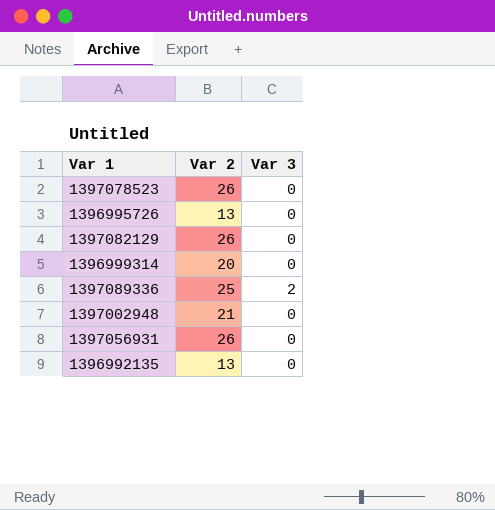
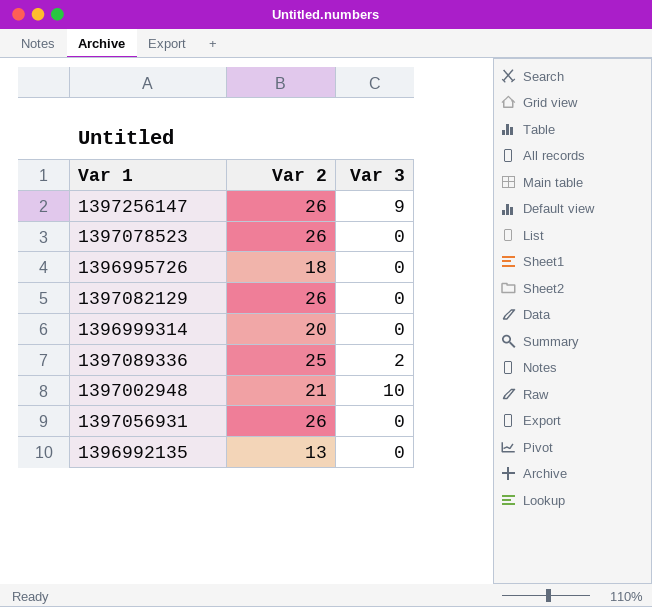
row 1397256147: none -> 26 | 9
1396995726 | Var 2: 13 -> 18
1397002948 | Var 3: 0 -> 10

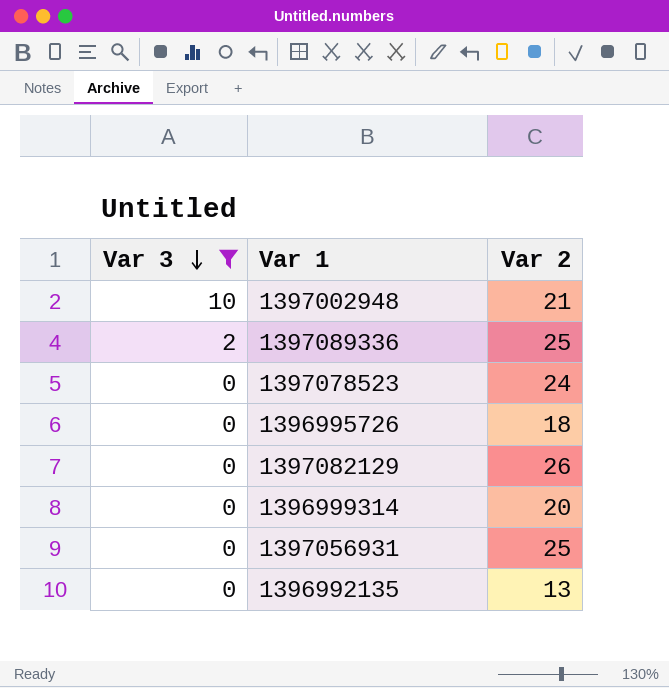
filter: none -> Var 3 != 9
row order: none -> Var 3 descending
column Var 3 | position: 3 -> 1
1397078523 | Var 2: 26 -> 24
1397056931 | Var 2: 26 -> 25

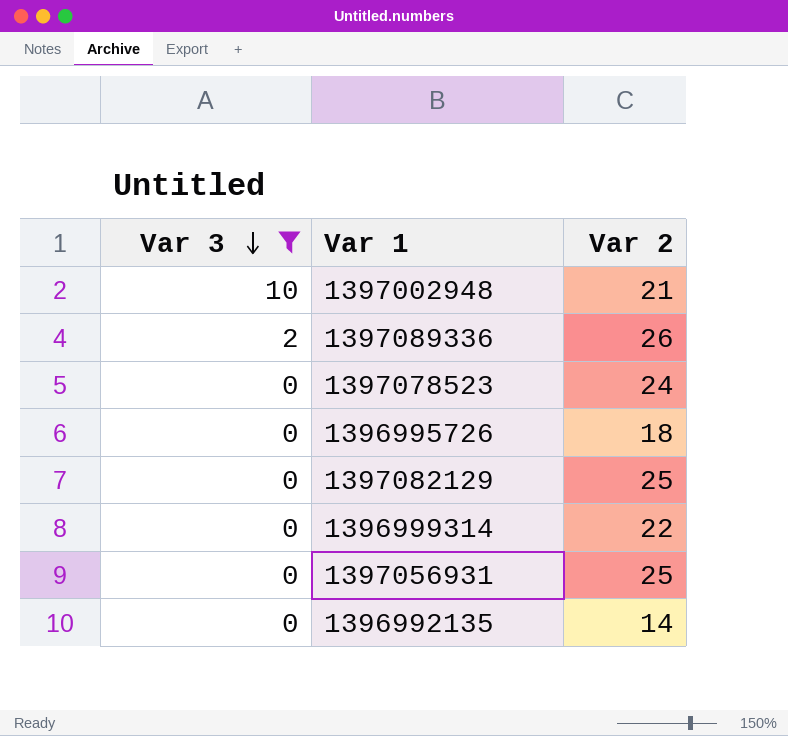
1397089336 | Var 2: 25 -> 26
1397082129 | Var 2: 26 -> 25
1396999314 | Var 2: 20 -> 22
1396992135 | Var 2: 13 -> 14

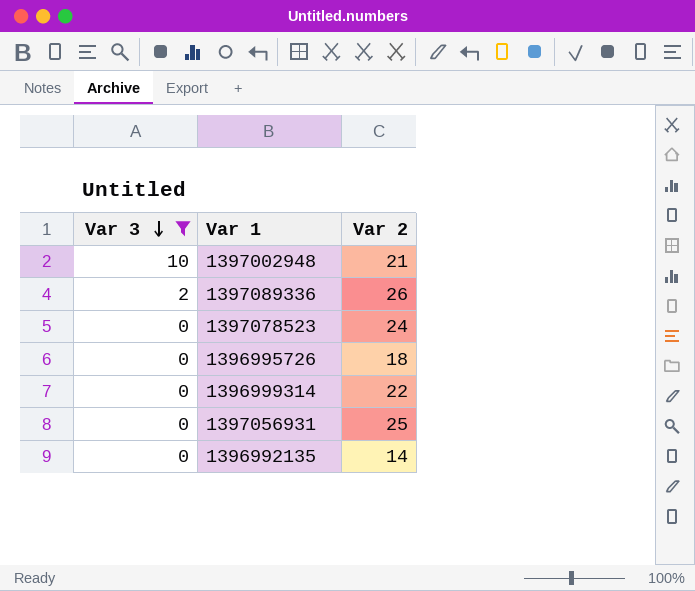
row 1397082129: 0 | 25 -> none

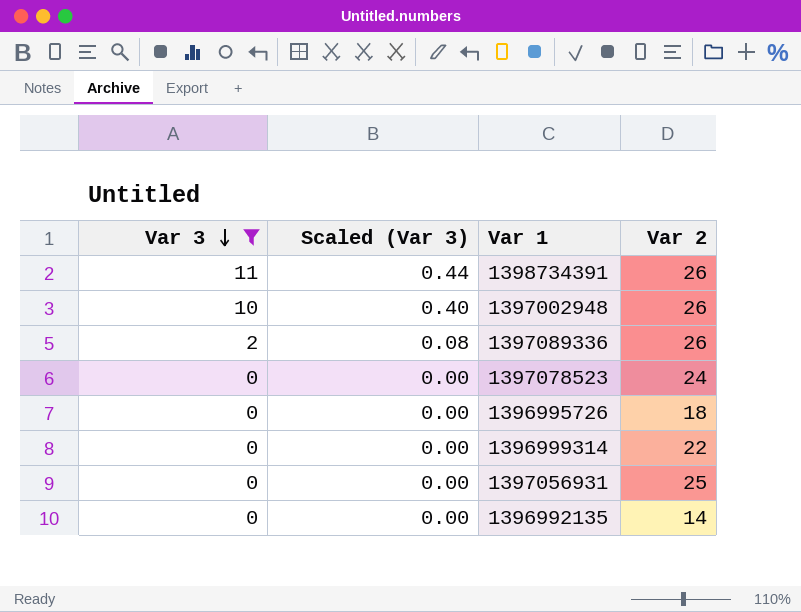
column Scaled (Var 3) | formula: none -> [Var 3] * 0.04
row 1398734391: none -> 11 | 0.44 | 26
1397002948 | Var 2: 21 -> 26

